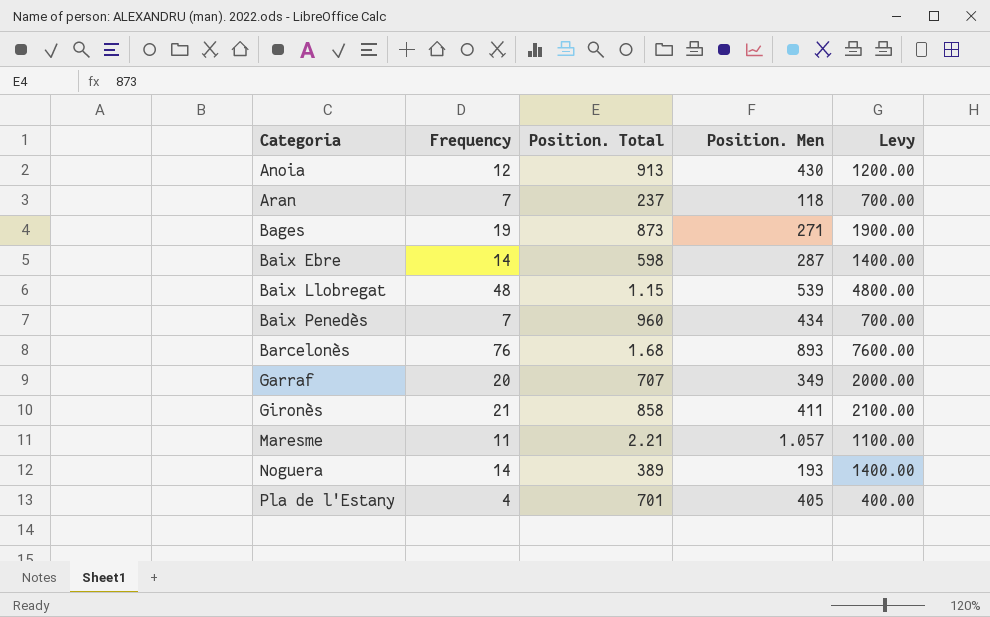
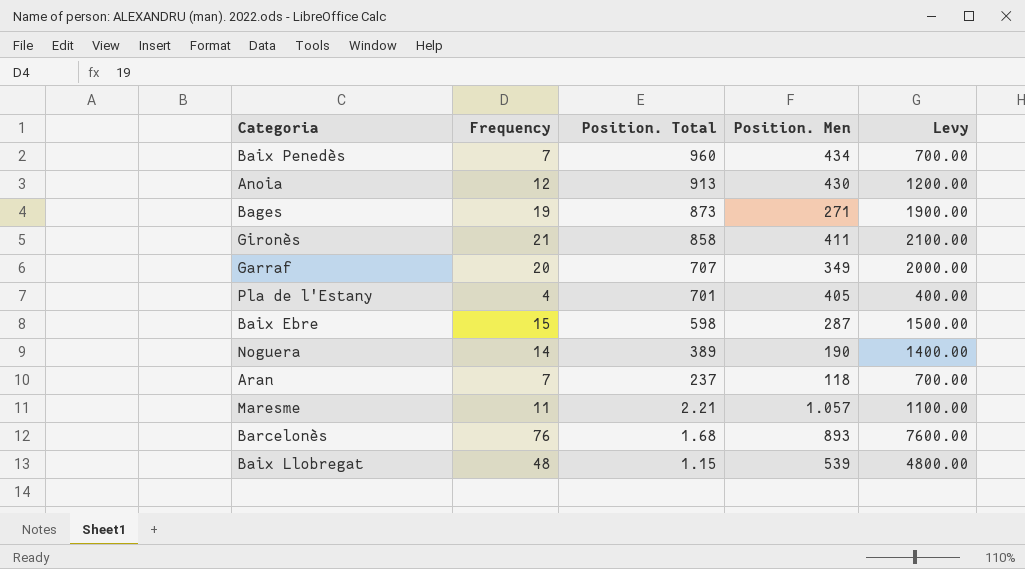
row order: Categoria ascending -> Position. Total descending
Baix Ebre | Frequency: 14 -> 15
Baix Ebre | Levy: 1400.00 -> 1500.00
Noguera | Position. Men: 193 -> 190

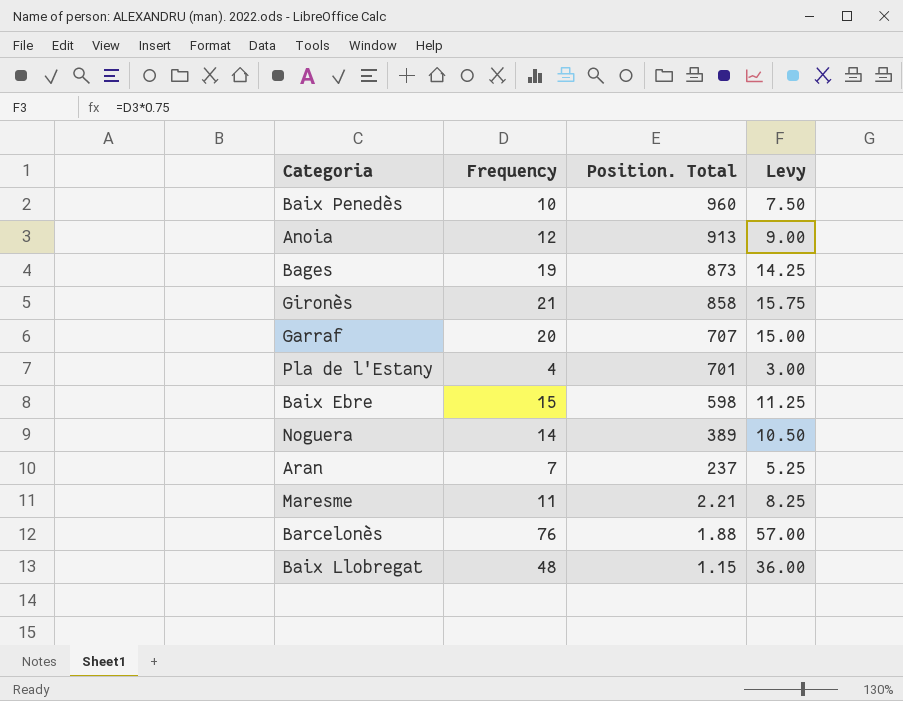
column Position. Men | position: 4 -> none
column Levy | formula: [Frequency] * 100 -> [Frequency] * 0.75
Baix Penedès | Frequency: 7 -> 10
Barcelonès | Position. Total: 1.68 -> 1.88

